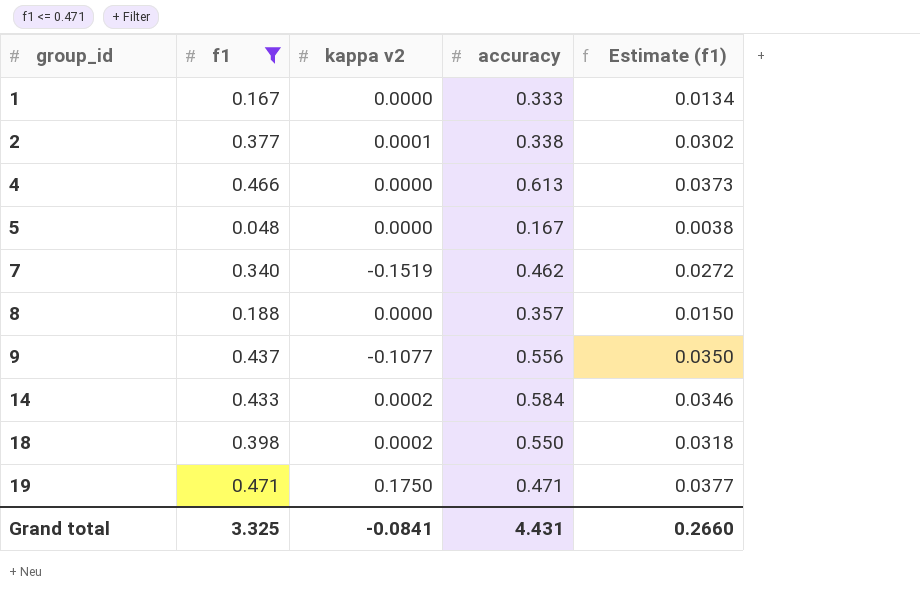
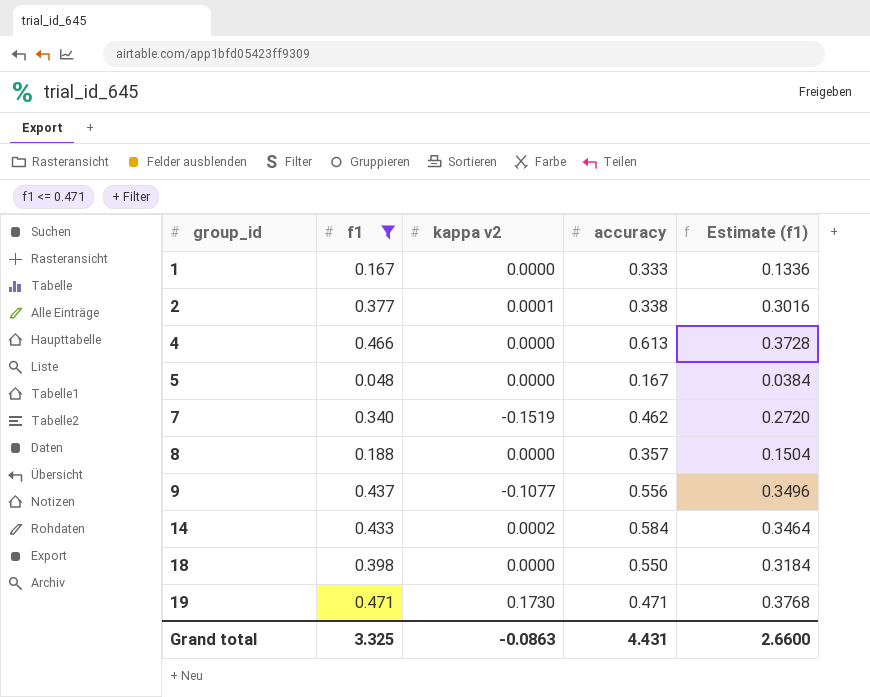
column Estimate (f1) | formula: [f1] * 0.08 -> [f1] * 0.8
18 | kappa v2: 0.0002 -> 0.0000
19 | kappa v2: 0.1750 -> 0.1730
Grand total | kappa v2: -0.0841 -> -0.0863
Grand total | Estimate (f1): 0.2660 -> 2.6600

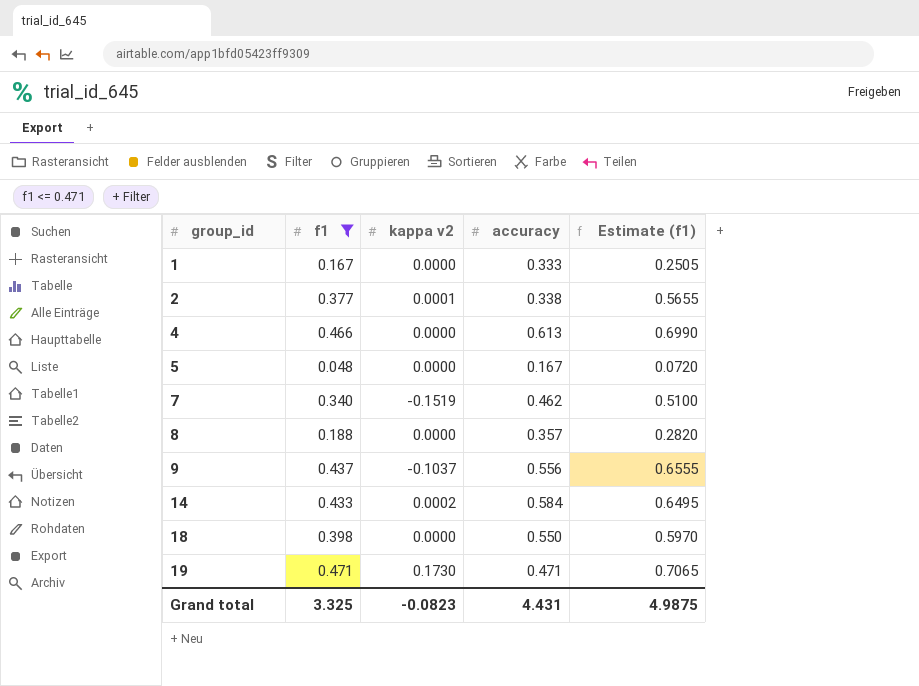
column Estimate (f1) | formula: [f1] * 0.8 -> [f1] * 1.5
9 | kappa v2: -0.1077 -> -0.1037
Grand total | kappa v2: -0.0863 -> -0.0823
Grand total | Estimate (f1): 2.6600 -> 4.9875

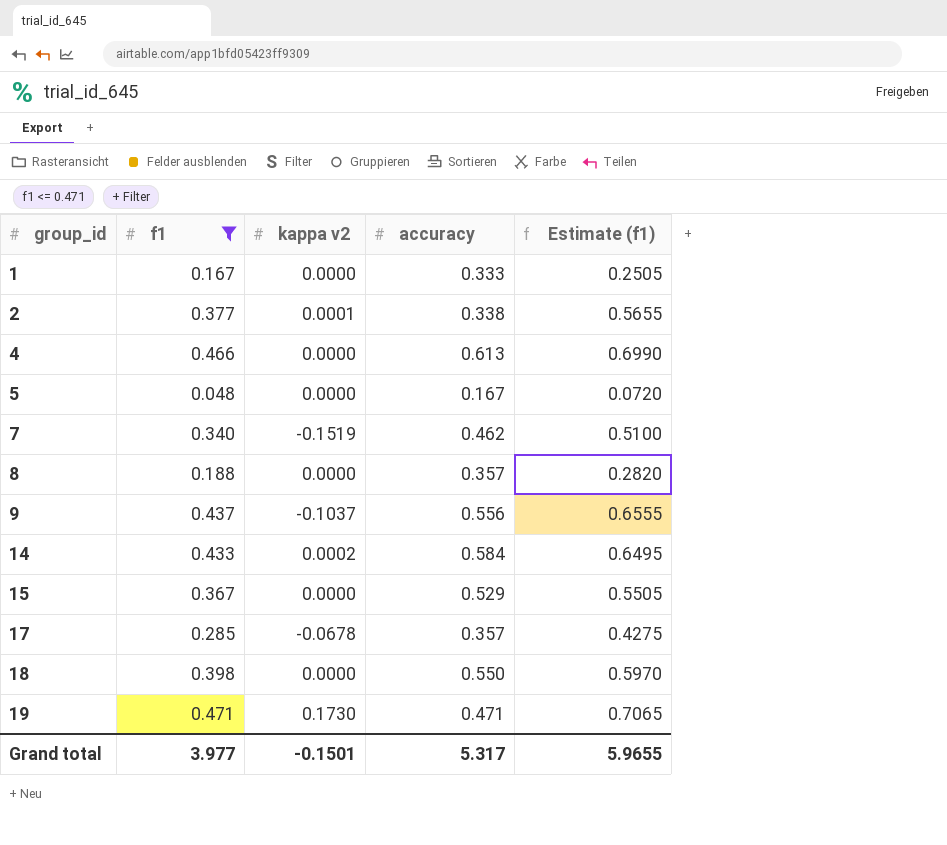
row 15: none -> 0.367 | 0.0000 | 0.529 | 0.5505
row 17: none -> 0.285 | -0.0678 | 0.357 | 0.4275
Grand total | f1: 3.325 -> 3.977
Grand total | kappa v2: -0.0823 -> -0.1501
Grand total | accuracy: 4.431 -> 5.317
Grand total | Estimate (f1): 4.9875 -> 5.9655

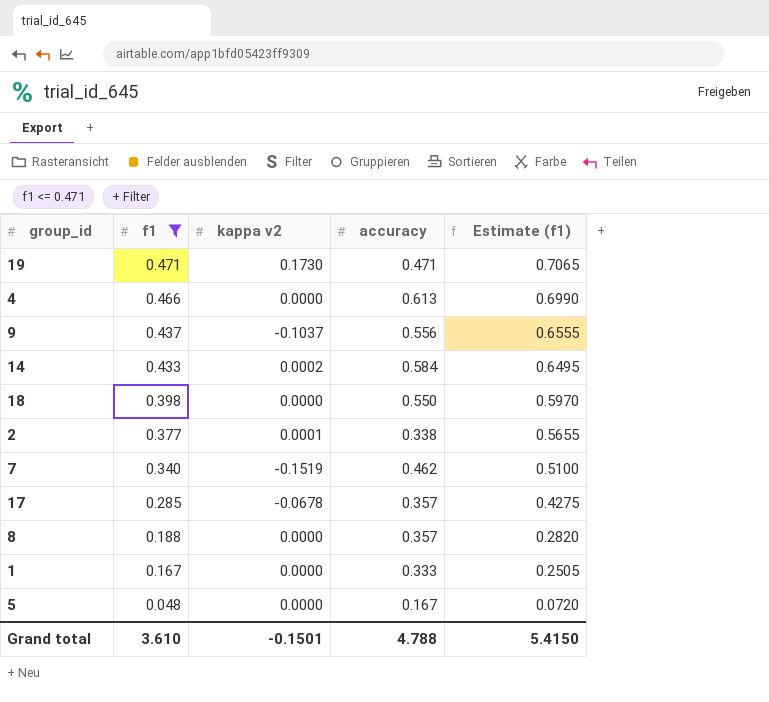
row order: group_id ascending -> f1 descending
row 15: 0.367 | 0.0000 | 0.529 | 0.5505 -> none
Grand total | f1: 3.977 -> 3.610
Grand total | accuracy: 5.317 -> 4.788
Grand total | Estimate (f1): 5.9655 -> 5.4150

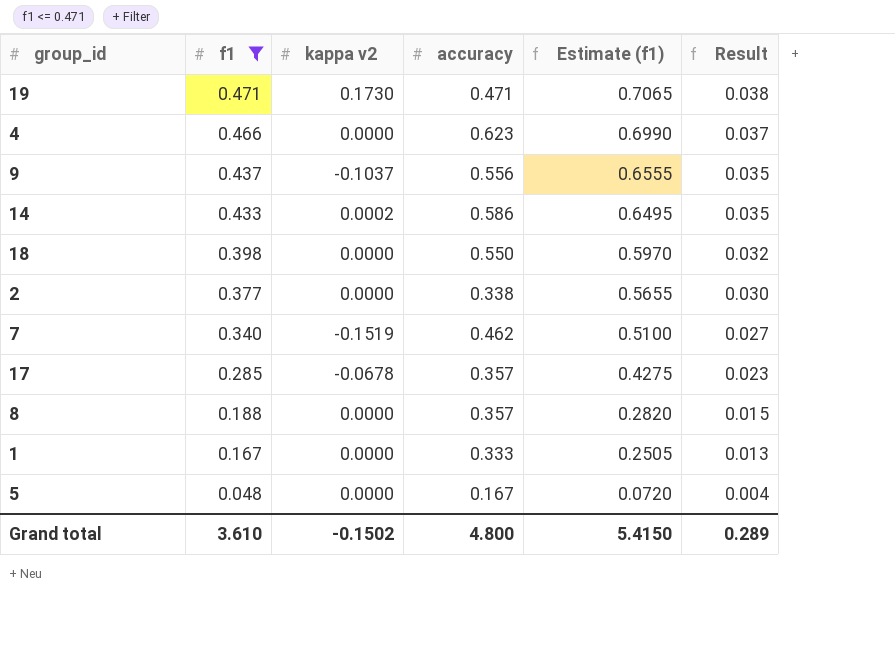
column Result | formula: none -> [f1] * 0.08
4 | accuracy: 0.613 -> 0.623
14 | accuracy: 0.584 -> 0.586
2 | kappa v2: 0.0001 -> 0.0000
Grand total | kappa v2: -0.1501 -> -0.1502
Grand total | accuracy: 4.788 -> 4.800

